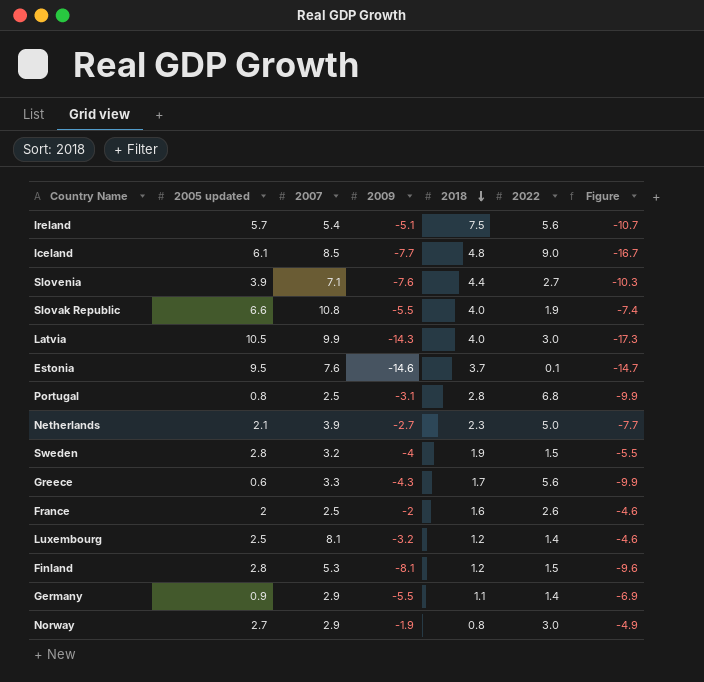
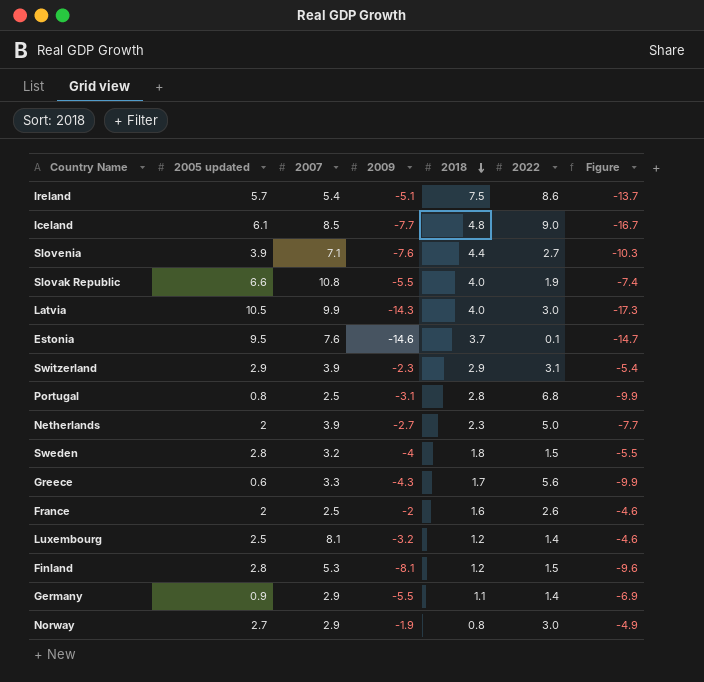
Ireland | 2022: 5.6 -> 8.6
Ireland | Figure: -10.7 -> -13.7
row Switzerland: none -> 2.9 | 3.9 | -2.3 | 2.9 | 3.1 | -5.4
Netherlands | 2005 updated: 2.1 -> 2
Sweden | 2018: 1.9 -> 1.8

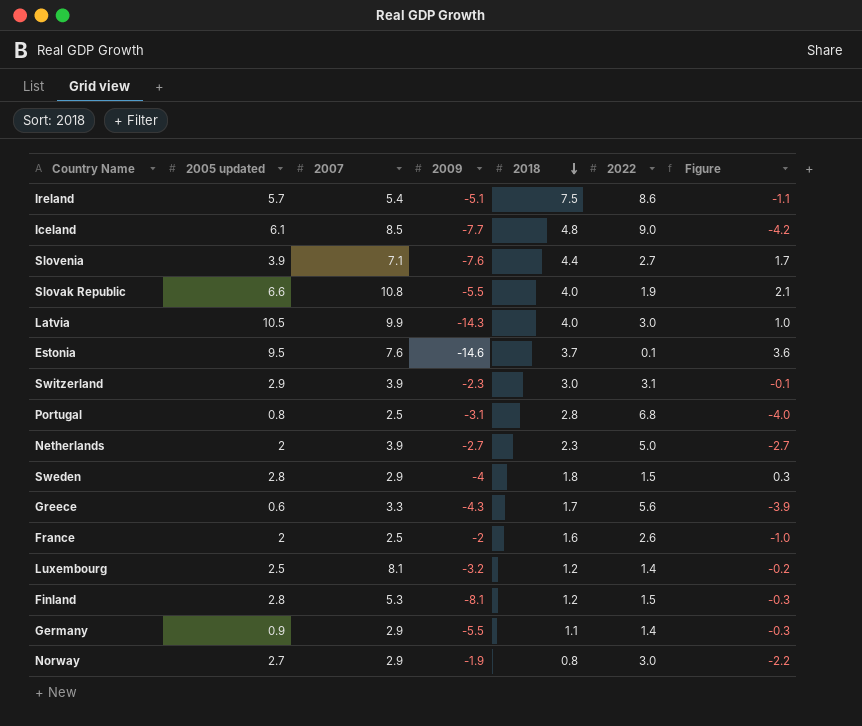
column Figure | formula: [2009] - [2022] -> [2018] - [2022]
Switzerland | 2018: 2.9 -> 3.0
Sweden | 2007: 3.2 -> 2.9

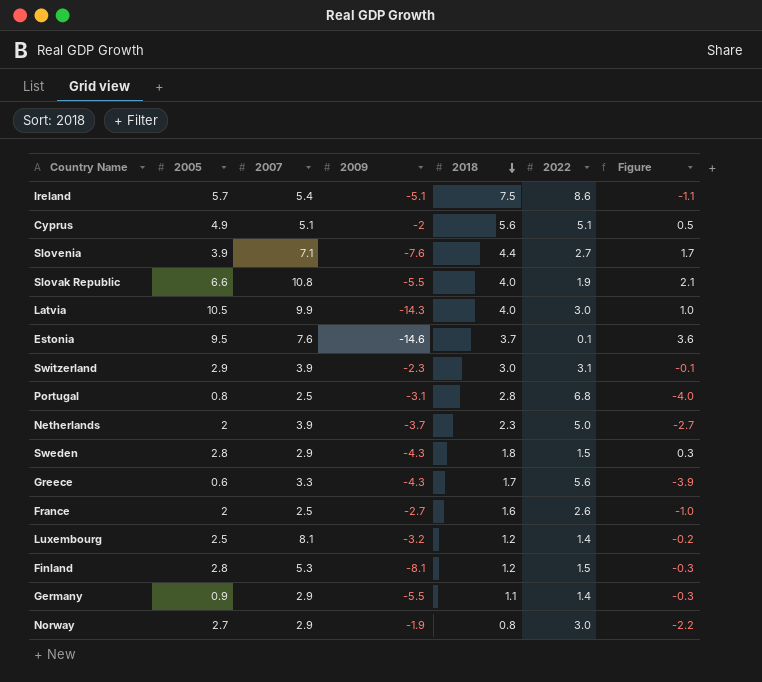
column name: 2005 updated -> 2005
row Iceland: 6.1 | 8.5 | -7.7 | 4.8 | 9.0 | -4.2 -> none
row Cyprus: none -> 4.9 | 5.1 | -2 | 5.6 | 5.1 | 0.5
Netherlands | 2009: -2.7 -> -3.7
Sweden | 2009: -4 -> -4.3
France | 2009: -2 -> -2.7

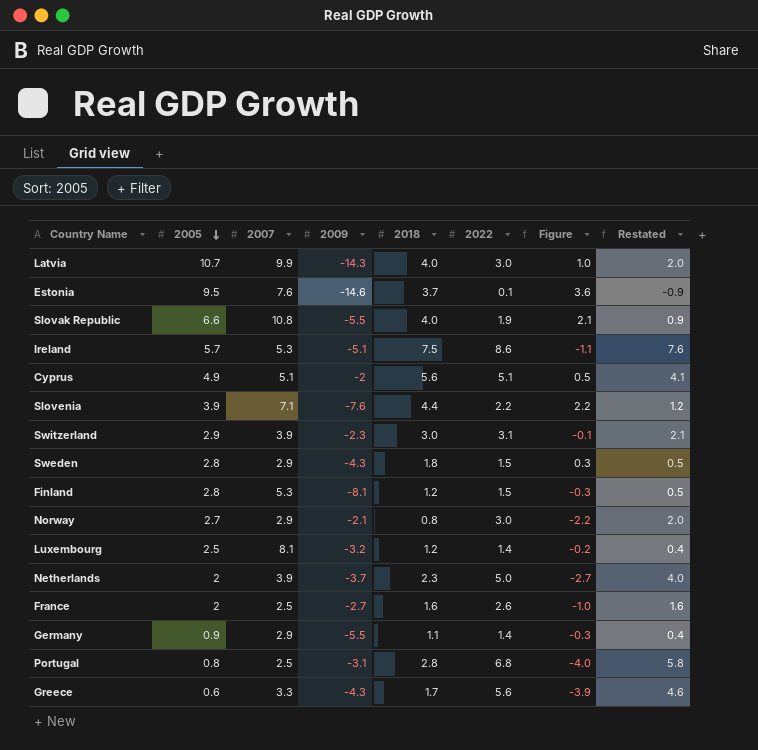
row order: 2018 descending -> 2005 descending
column Restated | formula: none -> [2022] - 1
Latvia | 2005: 10.5 -> 10.7
Ireland | 2007: 5.4 -> 5.3
Slovenia | 2022: 2.7 -> 2.2
Slovenia | Figure: 1.7 -> 2.2
Norway | 2009: -1.9 -> -2.1

